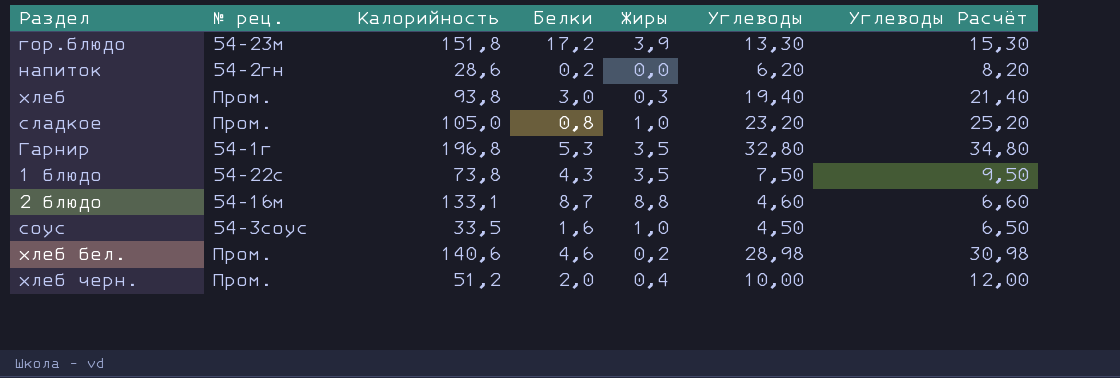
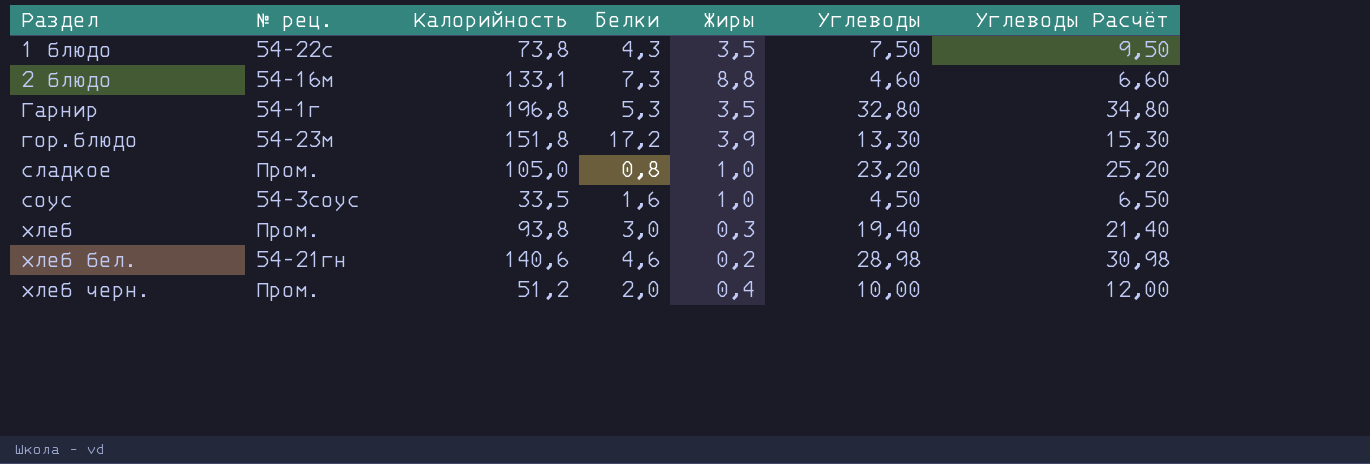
row order: none -> Раздел ascending
row напиток: 54-2гн | 28,6 | 0,2 | 0,0 | 6,20 | 8,20 -> none
2 блюдо | Белки: 8,7 -> 7,3
хлеб бел. | № рец.: Пром. -> 54-21гн

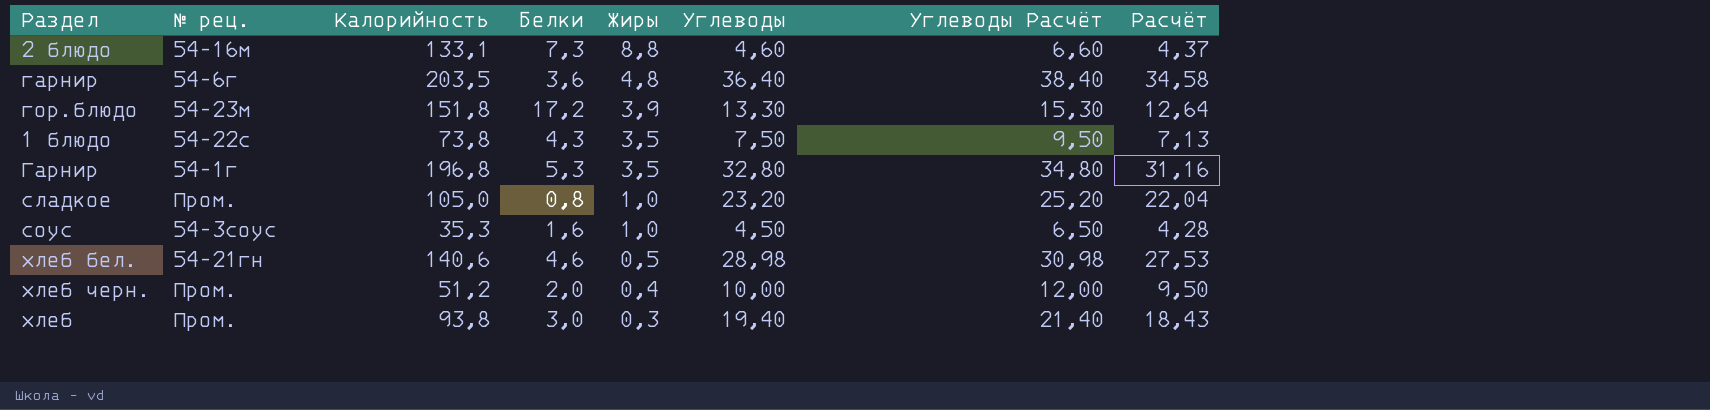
row order: Раздел ascending -> Жиры descending
column Расчёт | formula: none -> [Углеводы] * 0,95
row гарнир: none -> 54-6г | 203,5 | 3,6 | 4,8 | 36,40 | 38,40 | 34,58
соус | Калорийность: 33,5 -> 35,3
хлеб бел. | Жиры: 0,2 -> 0,5

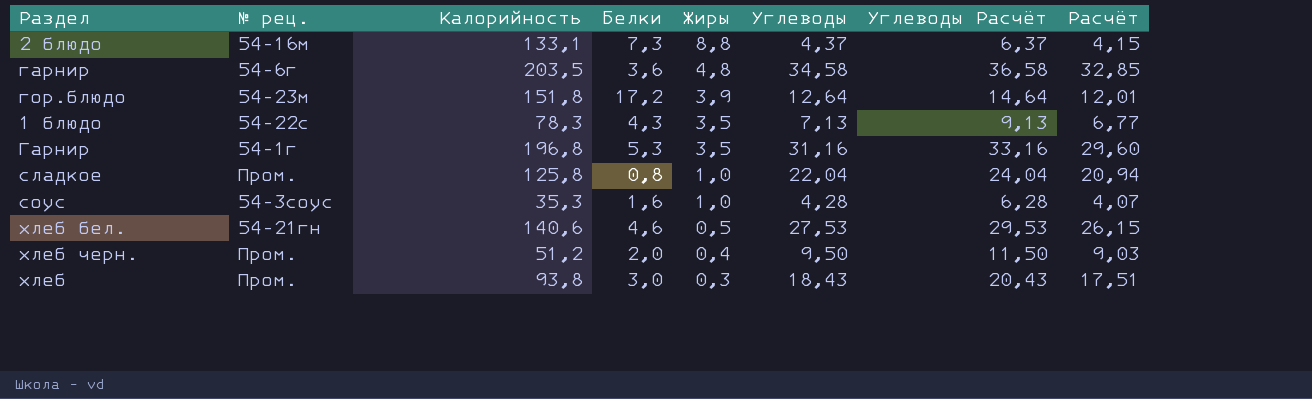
2 блюдо | Углеводы: 4,60 -> 4,37
2 блюдо | Углеводы Расчёт: 6,60 -> 6,37
2 блюдо | Расчёт: 4,37 -> 4,15
гарнир | Углеводы: 36,40 -> 34,58
гарнир | Углеводы Расчёт: 38,40 -> 36,58
гарнир | Расчёт: 34,58 -> 32,85
гор.блюдо | Углеводы: 13,30 -> 12,64
гор.блюдо | Углеводы Расчёт: 15,30 -> 14,64
гор.блюдо | Расчёт: 12,64 -> 12,01
1 блюдо | Калорийность: 73,8 -> 78,3
1 блюдо | Углеводы: 7,50 -> 7,13
1 блюдо | Углеводы Расчёт: 9,50 -> 9,13
1 блюдо | Расчёт: 7,13 -> 6,77
Гарнир | Углеводы: 32,80 -> 31,16
Гарнир | Углеводы Расчёт: 34,80 -> 33,16
Гарнир | Расчёт: 31,16 -> 29,60
сладкое | Калорийность: 105,0 -> 125,8
сладкое | Углеводы: 23,20 -> 22,04
сладкое | Углеводы Расчёт: 25,20 -> 24,04
сладкое | Расчёт: 22,04 -> 20,94
соус | Углеводы: 4,50 -> 4,28
соус | Углеводы Расчёт: 6,50 -> 6,28
соус | Расчёт: 4,28 -> 4,07
хлеб бел. | Углеводы: 28,98 -> 27,53
хлеб бел. | Углеводы Расчёт: 30,98 -> 29,53
хлеб бел. | Расчёт: 27,53 -> 26,15
хлеб черн. | Углеводы: 10,00 -> 9,50
хлеб черн. | Углеводы Расчёт: 12,00 -> 11,50
хлеб черн. | Расчёт: 9,50 -> 9,03
хлеб | Углеводы: 19,40 -> 18,43
хлеб | Углеводы Расчёт: 21,40 -> 20,43
хлеб | Расчёт: 18,43 -> 17,51

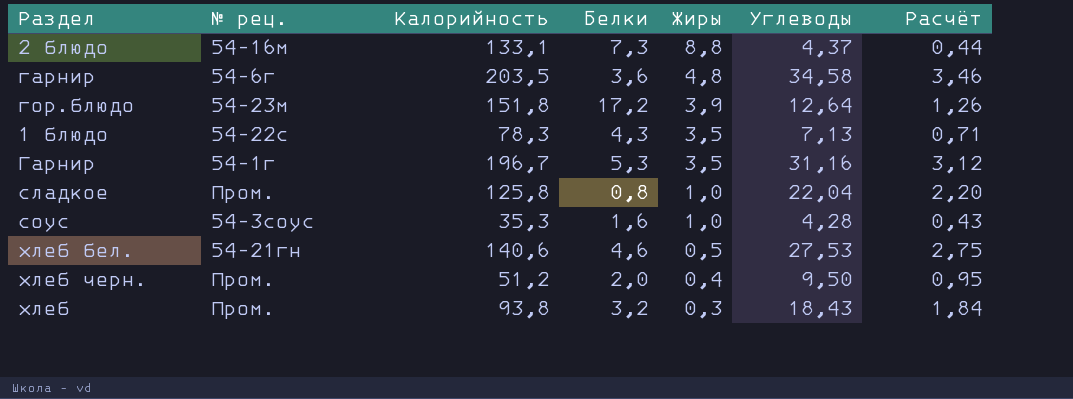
column Углеводы Расчёт | formula: [Углеводы] + 2 -> none
column Расчёт | formula: [Углеводы] * 0,95 -> [Углеводы] * 0,1
Гарнир | Калорийность: 196,8 -> 196,7
хлеб | Белки: 3,0 -> 3,2

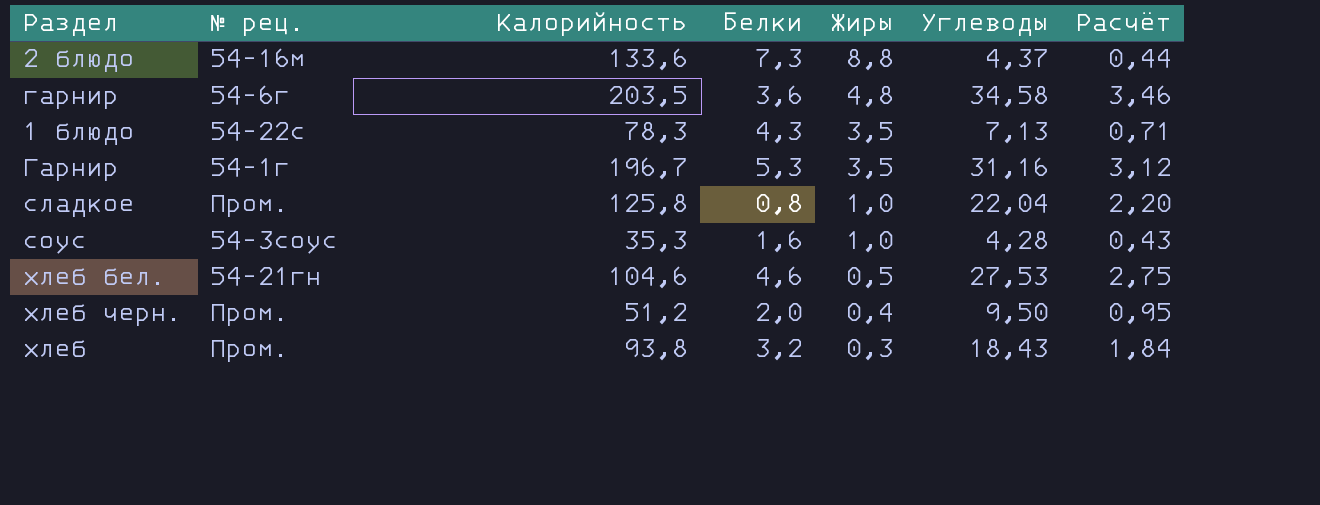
row гор.блюдо: 54-23м | 151,8 | 17,2 | 3,9 | 12,64 | 1,26 -> none
2 блюдо | Калорийность: 133,1 -> 133,6
хлеб бел. | Калорийность: 140,6 -> 104,6

